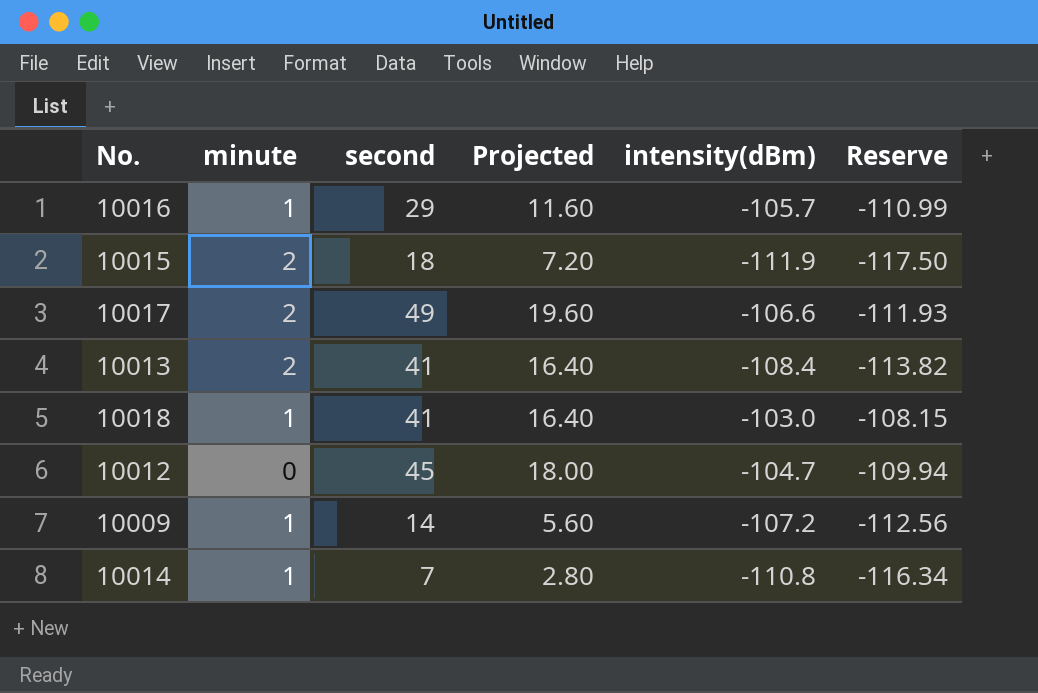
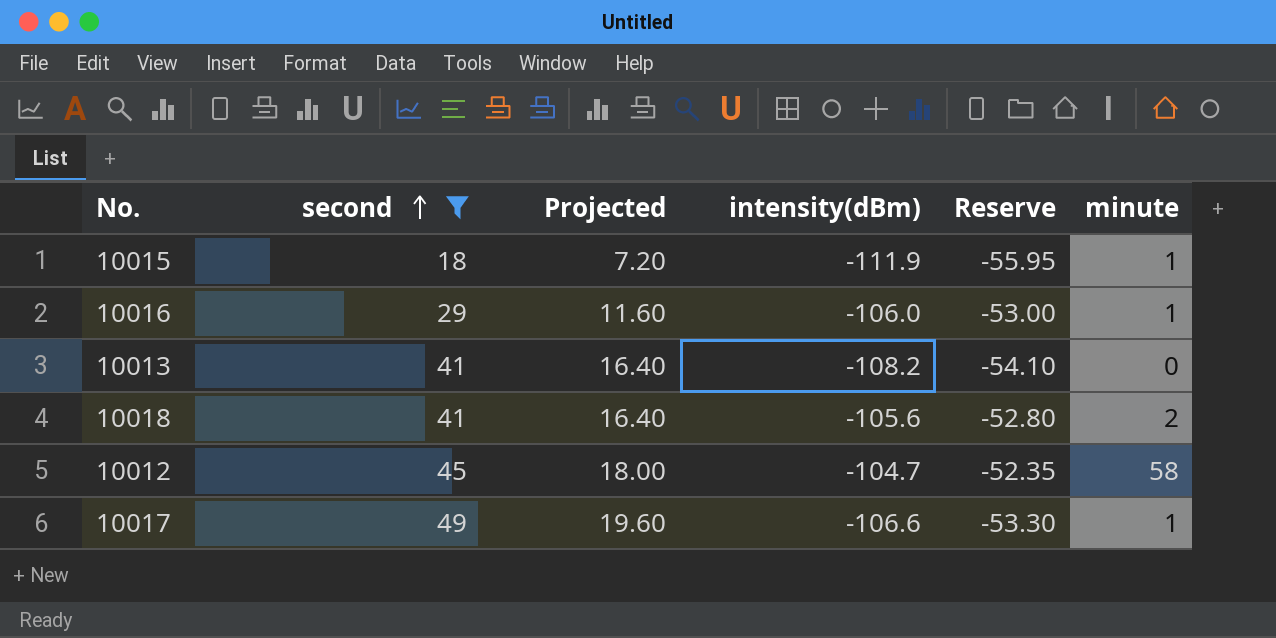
filter: none -> second >= 18
row order: none -> second ascending
column Reserve | formula: [intensity(dBm)] * 1.05 -> [intensity(dBm)] * 0.5
column minute | position: 2 -> 6
10015 | minute: 2 -> 1
10016 | intensity(dBm): -105.7 -> -106.0
10013 | intensity(dBm): -108.4 -> -108.2
10013 | minute: 2 -> 0
10018 | intensity(dBm): -103.0 -> -105.6
10018 | minute: 1 -> 2
10012 | minute: 0 -> 58
10017 | minute: 2 -> 1

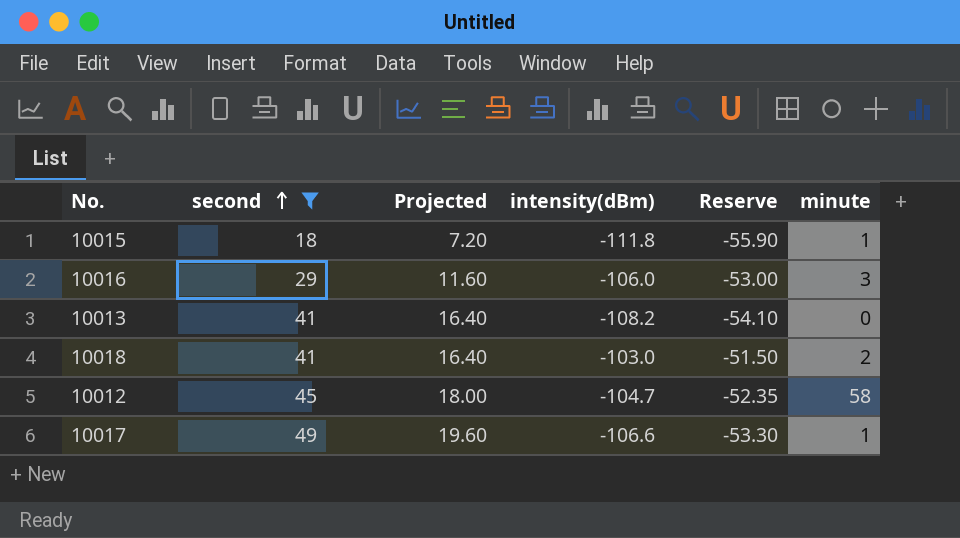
10015 | intensity(dBm): -111.9 -> -111.8
10015 | Reserve: -55.95 -> -55.90
10016 | minute: 1 -> 3
10018 | intensity(dBm): -105.6 -> -103.0
10018 | Reserve: -52.80 -> -51.50

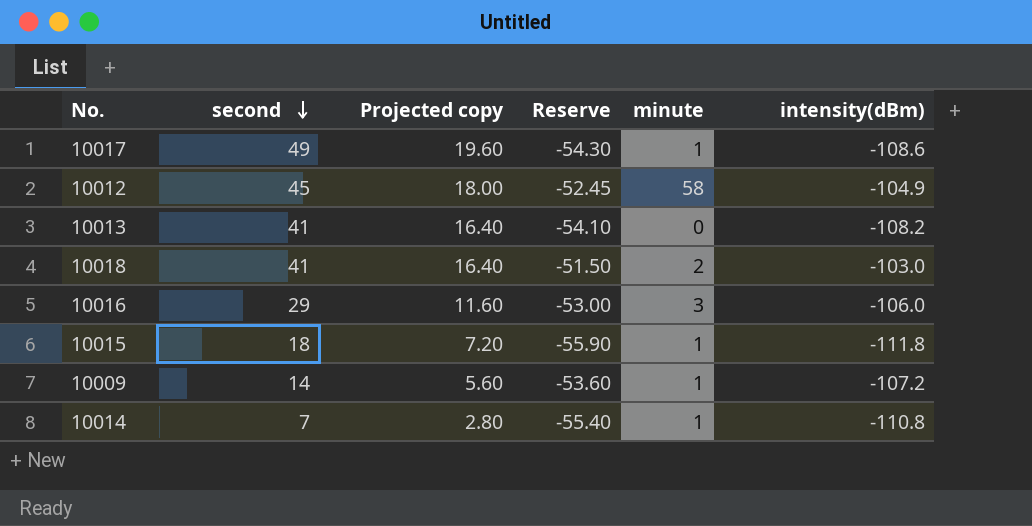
filter: second >= 18 -> none
row order: second ascending -> second descending
column name: Projected -> Projected copy
column intensity(dBm) | position: 4 -> 6
10017 | Reserve: -53.30 -> -54.30
10017 | intensity(dBm): -106.6 -> -108.6
10012 | Reserve: -52.35 -> -52.45
10012 | intensity(dBm): -104.7 -> -104.9

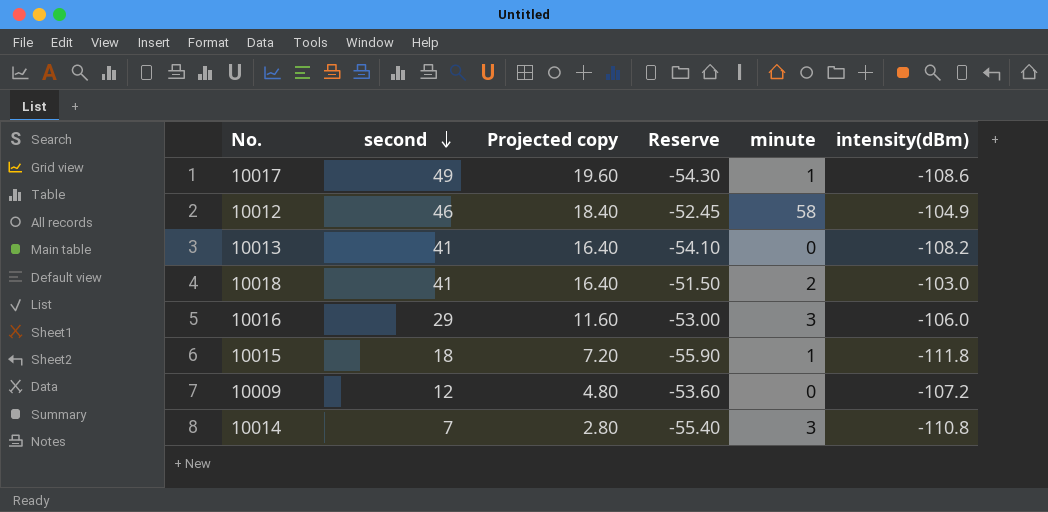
10012 | second: 45 -> 46
10012 | Projected copy: 18.00 -> 18.40
10009 | second: 14 -> 12
10009 | Projected copy: 5.60 -> 4.80
10009 | minute: 1 -> 0
10014 | minute: 1 -> 3

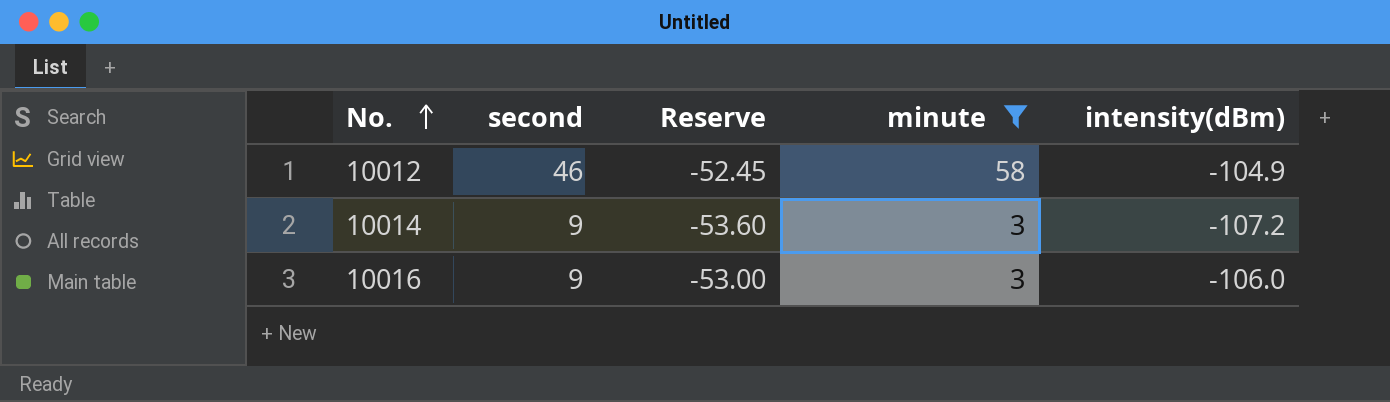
filter: none -> minute >= 3
row order: second descending -> No. ascending
column Projected copy | formula: [second] * 0.4 -> none
10014 | second: 7 -> 9
10014 | Reserve: -55.40 -> -53.60
10014 | intensity(dBm): -110.8 -> -107.2
10016 | second: 29 -> 9

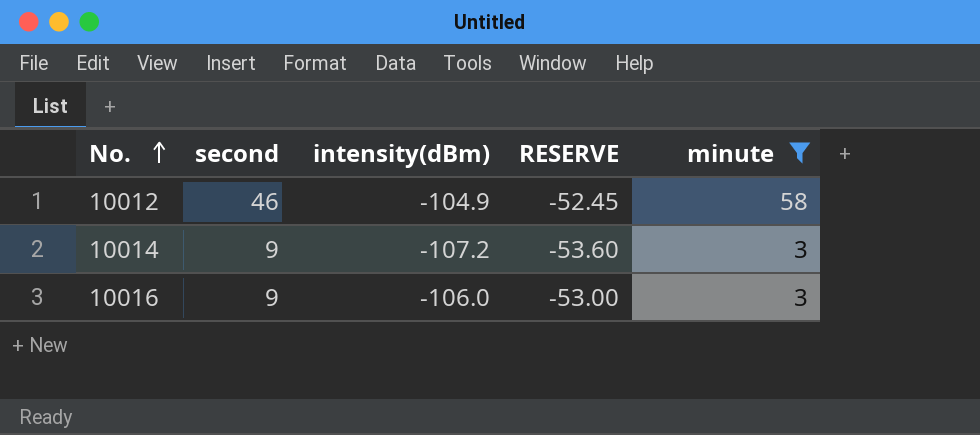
column intensity(dBm) | position: 5 -> 3
column name: Reserve -> RESERVE

